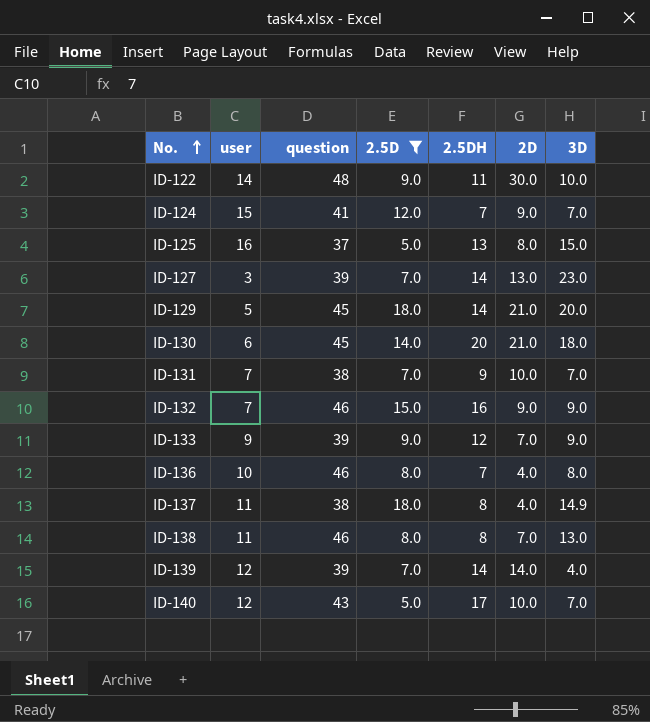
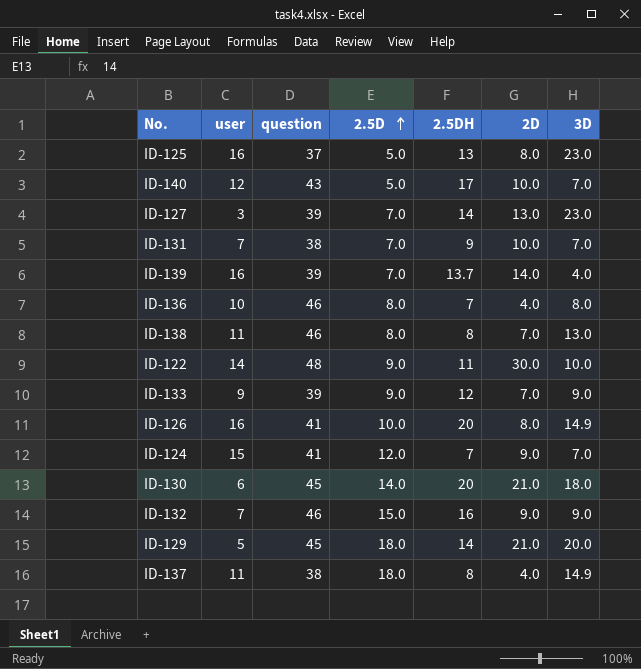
filter: 2.5D != 10.0 -> none
row order: No. ascending -> 2.5D ascending
ID-125 | 3D: 15.0 -> 23.0
ID-139 | user: 12 -> 16
ID-139 | 2.5DH: 14 -> 13.7

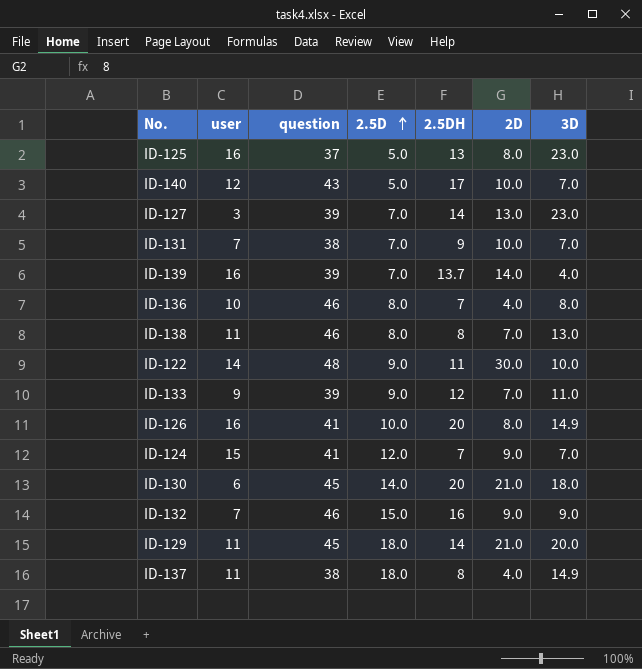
ID-133 | 3D: 9.0 -> 11.0
ID-129 | user: 5 -> 11

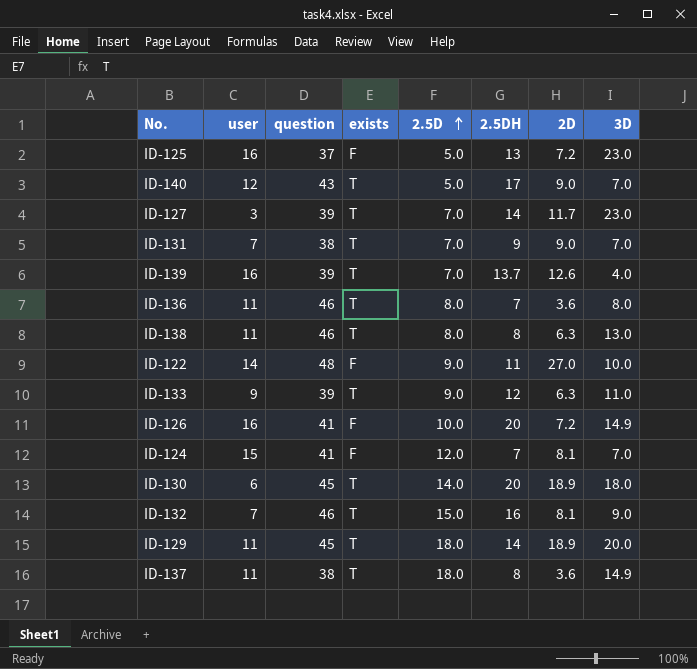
column exists | position: none -> 4
ID-125 | 2D: 8.0 -> 7.2
ID-140 | 2D: 10.0 -> 9.0
ID-127 | 2D: 13.0 -> 11.7
ID-131 | 2D: 10.0 -> 9.0
ID-139 | 2D: 14.0 -> 12.6
ID-136 | user: 10 -> 11
ID-136 | 2D: 4.0 -> 3.6
ID-138 | 2D: 7.0 -> 6.3
ID-122 | 2D: 30.0 -> 27.0
ID-133 | 2D: 7.0 -> 6.3
ID-126 | 2D: 8.0 -> 7.2
ID-124 | 2D: 9.0 -> 8.1
ID-130 | 2D: 21.0 -> 18.9
ID-132 | 2D: 9.0 -> 8.1
ID-129 | 2D: 21.0 -> 18.9
ID-137 | 2D: 4.0 -> 3.6

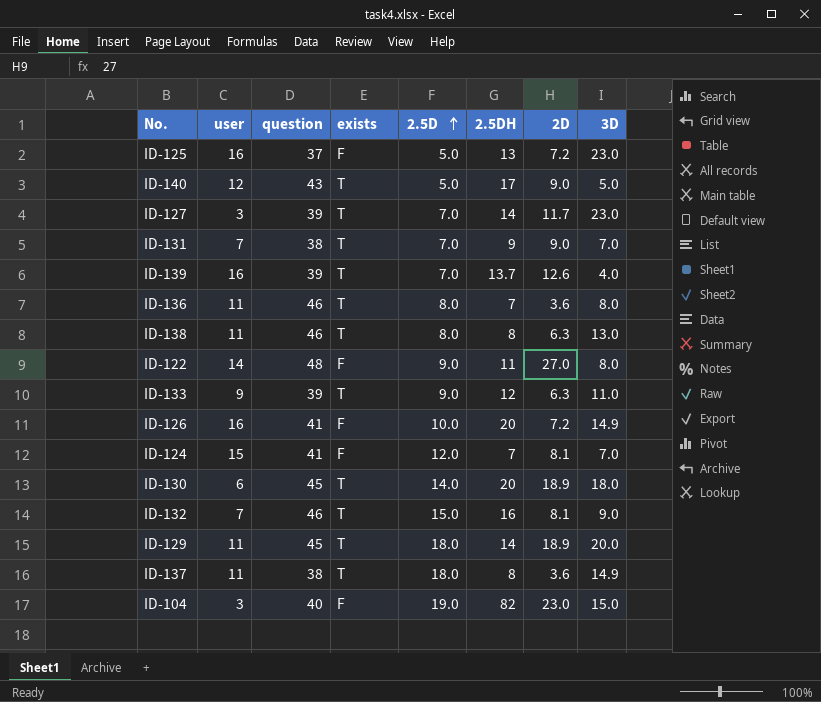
ID-140 | 3D: 7.0 -> 5.0
ID-122 | 3D: 10.0 -> 8.0
row ID-104: none -> 3 | 40 | F | 19.0 | 82 | 23.0 | 15.0

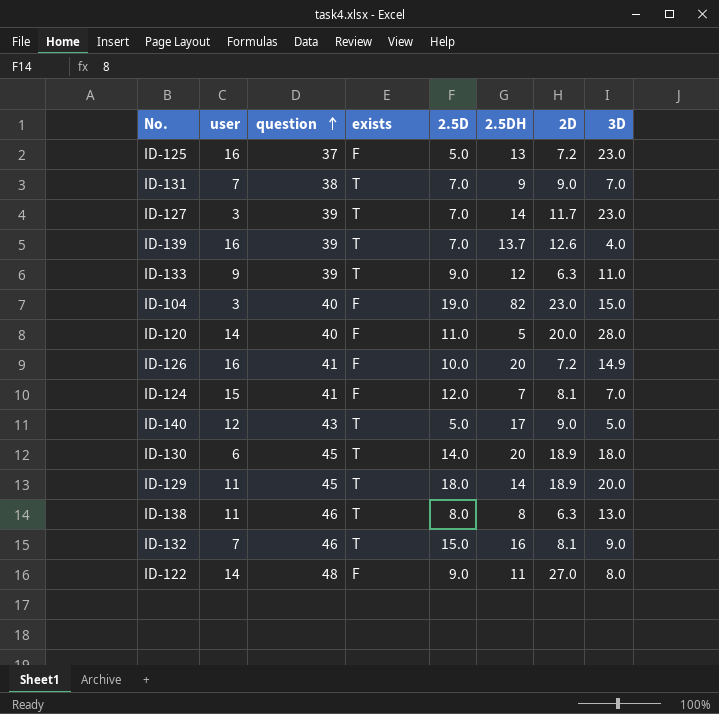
row order: 2.5D ascending -> question ascending
row ID-136: 11 | 46 | T | 8.0 | 7 | 3.6 | 8.0 -> none
row ID-137: 11 | 38 | T | 18.0 | 8 | 3.6 | 14.9 -> none
row ID-120: none -> 14 | 40 | F | 11.0 | 5 | 20.0 | 28.0

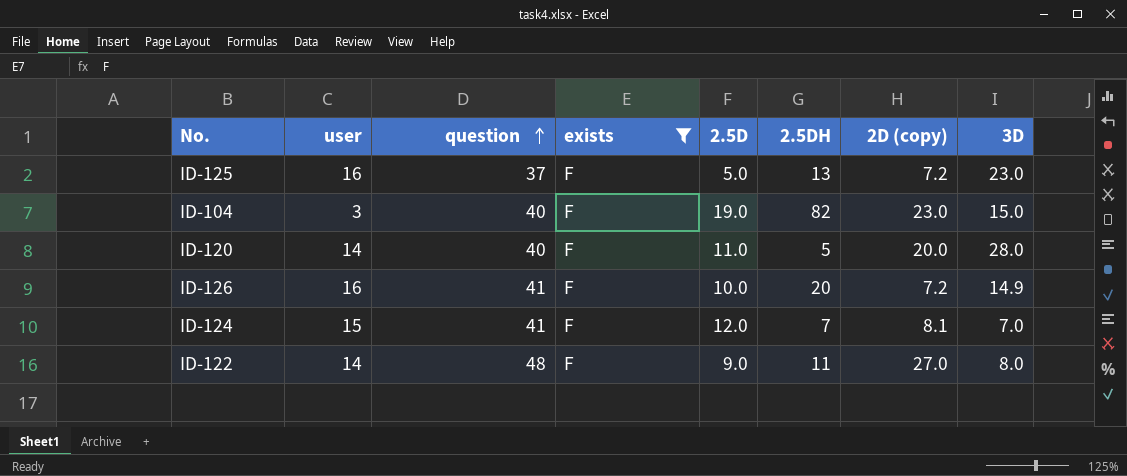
filter: none -> exists = F
column name: 2D -> 2D (copy)

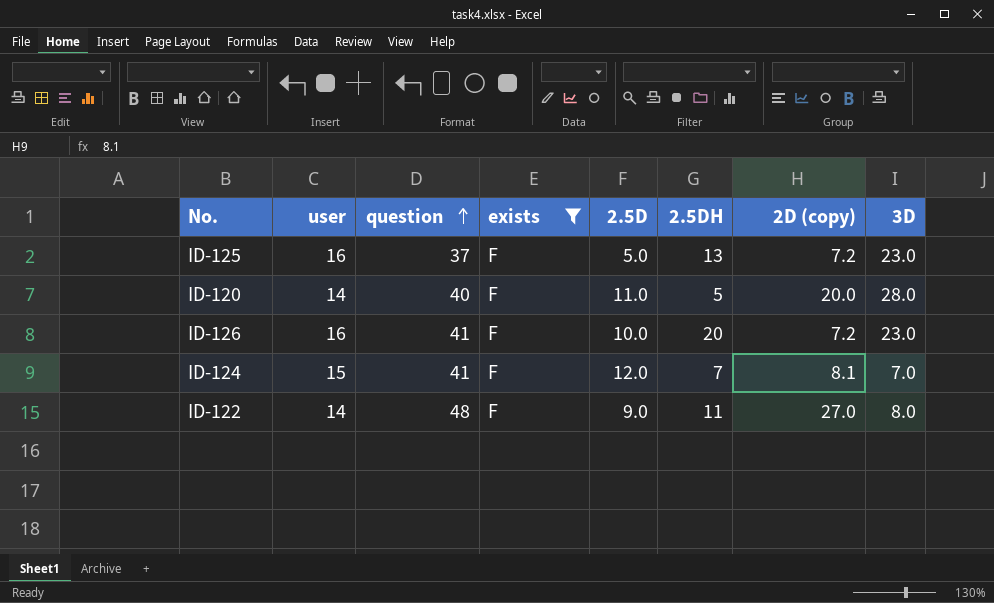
row ID-104: 3 | 40 | F | 19.0 | 82 | 23.0 | 15.0 -> none
ID-126 | 3D: 14.9 -> 23.0

